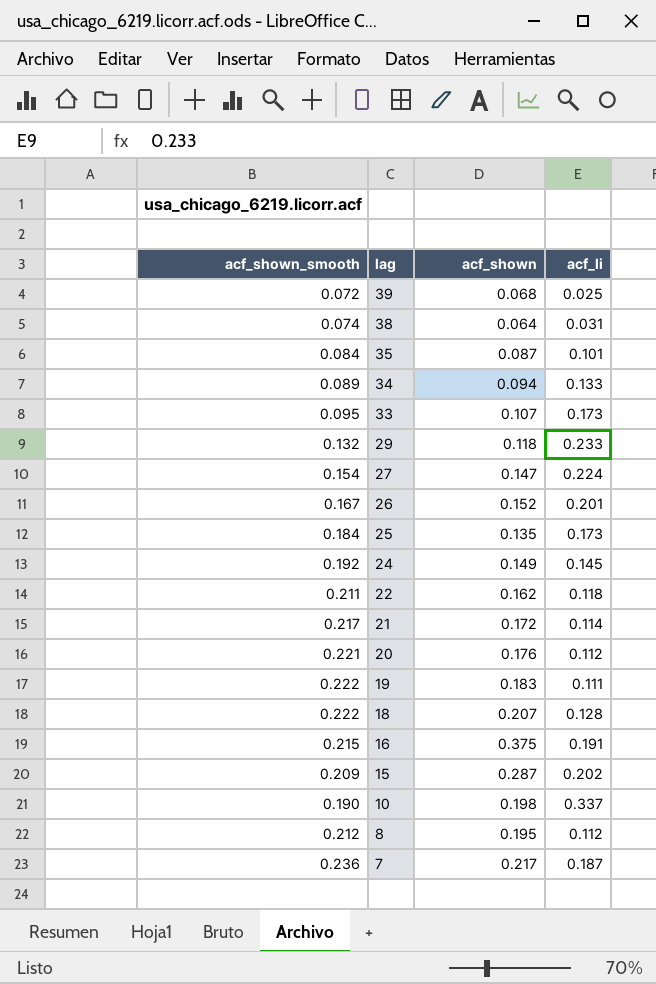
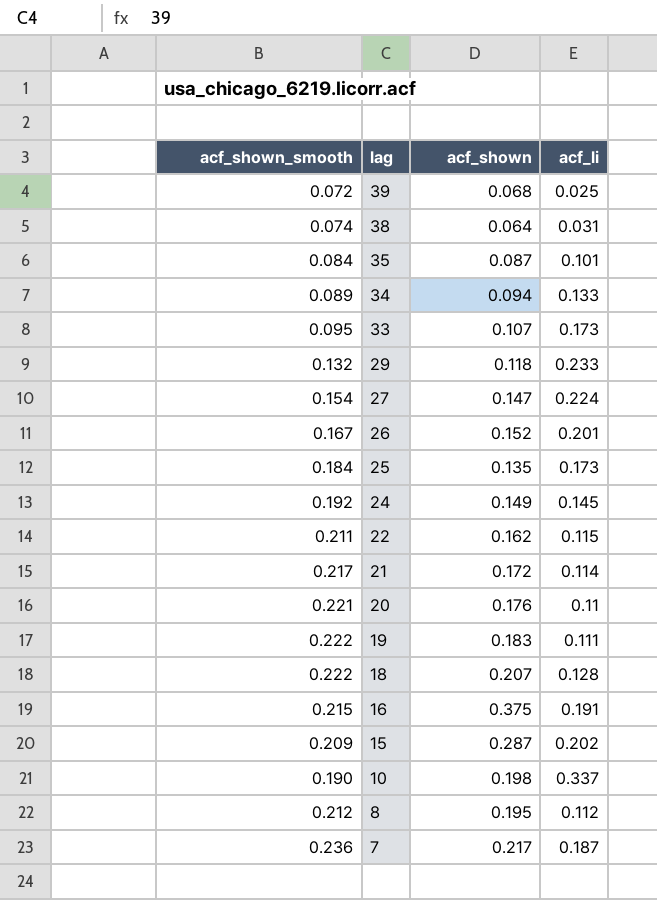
22 | acf_li: 0.118 -> 0.115
20 | acf_li: 0.112 -> 0.11

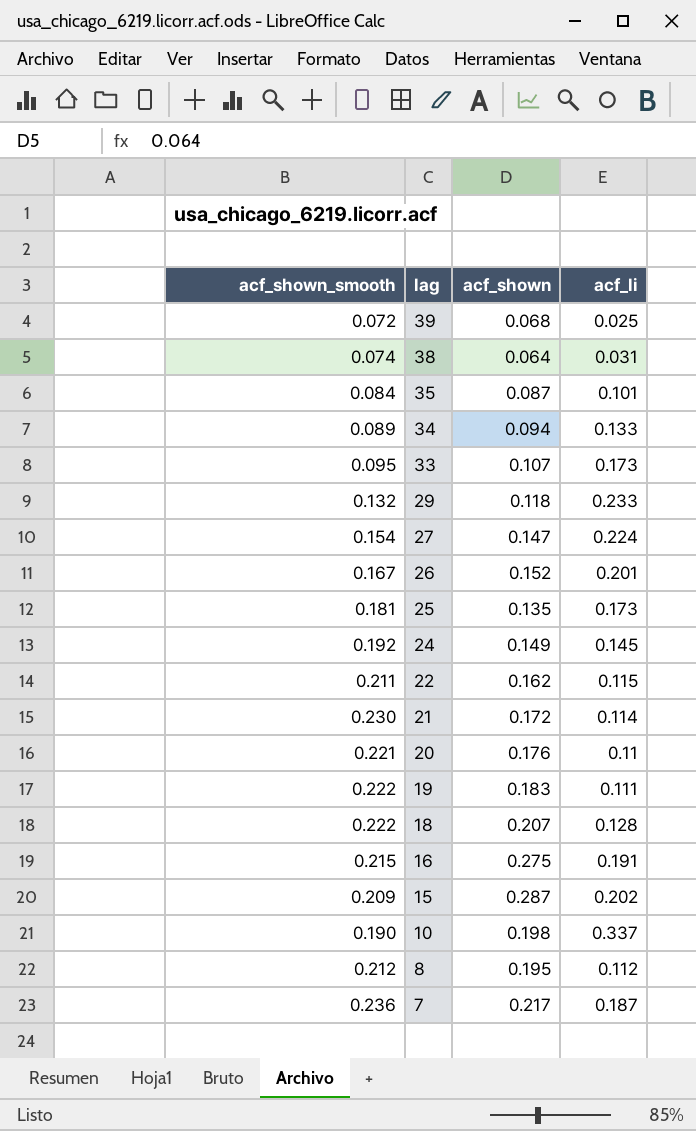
25 | acf_shown_smooth: 0.184 -> 0.181
21 | acf_shown_smooth: 0.217 -> 0.230
16 | acf_shown: 0.375 -> 0.275

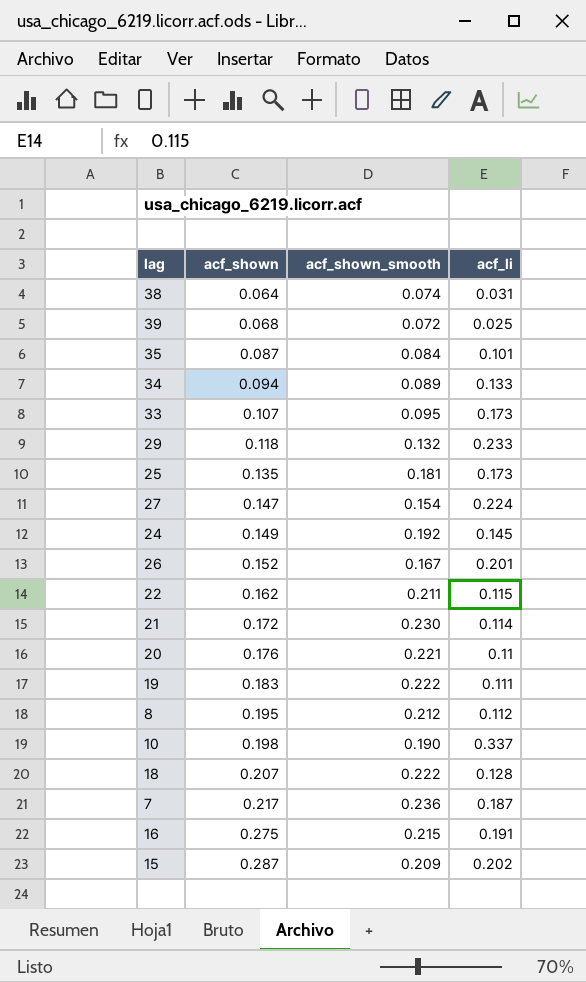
row order: lag descending -> acf_shown ascending
column acf_shown_smooth | position: 1 -> 3

